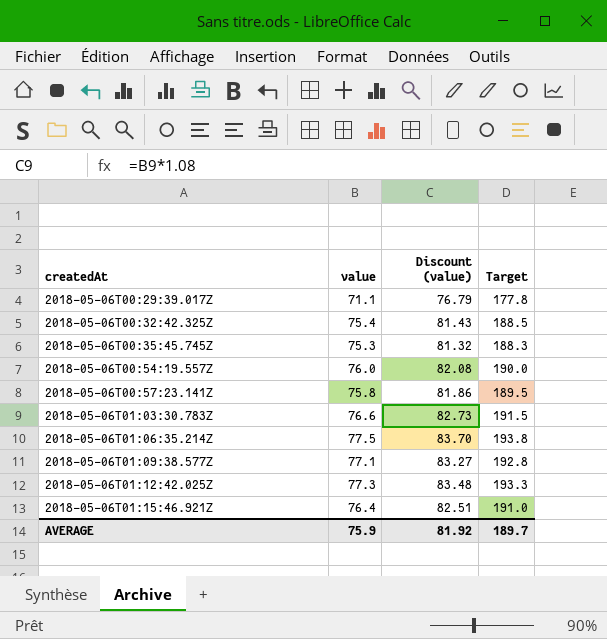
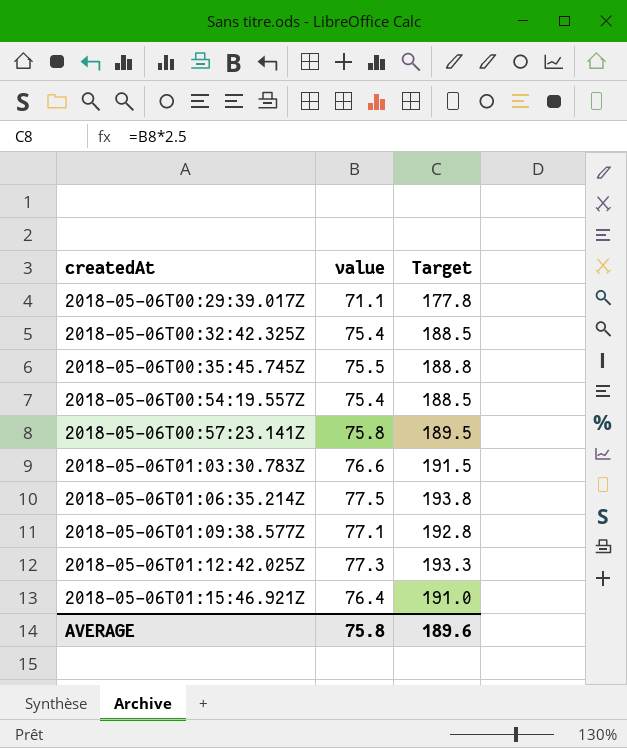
column Discount (value) | formula: [value] * 1.08 -> none
2018-05-06T00:35:45.745Z | value: 75.3 -> 75.5
2018-05-06T00:35:45.745Z | Target: 188.3 -> 188.8
2018-05-06T00:54:19.557Z | value: 76.0 -> 75.4
2018-05-06T00:54:19.557Z | Target: 190.0 -> 188.5
AVERAGE | value: 75.9 -> 75.8
AVERAGE | Target: 189.7 -> 189.6

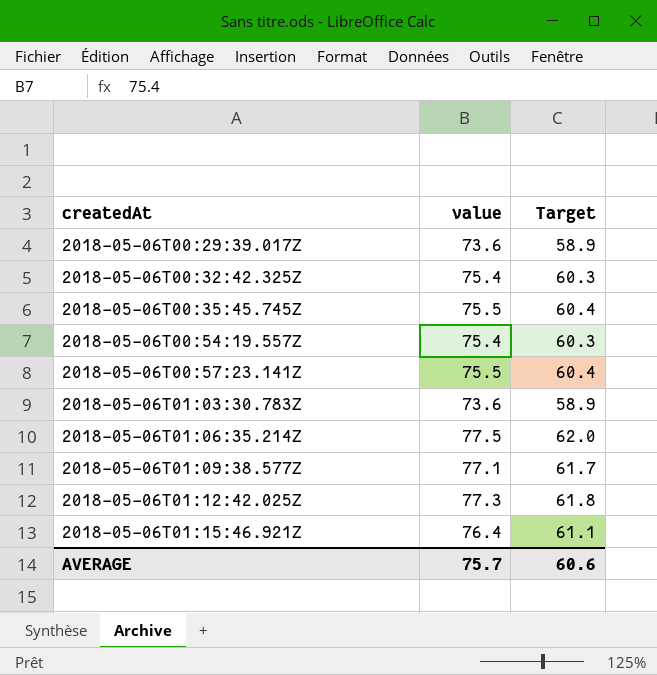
column Target | formula: [value] * 2.5 -> [value] * 0.8
2018-05-06T00:29:39.017Z | value: 71.1 -> 73.6
2018-05-06T00:57:23.141Z | value: 75.8 -> 75.5
2018-05-06T01:03:30.783Z | value: 76.6 -> 73.6
AVERAGE | value: 75.8 -> 75.7
AVERAGE | Target: 189.6 -> 60.6

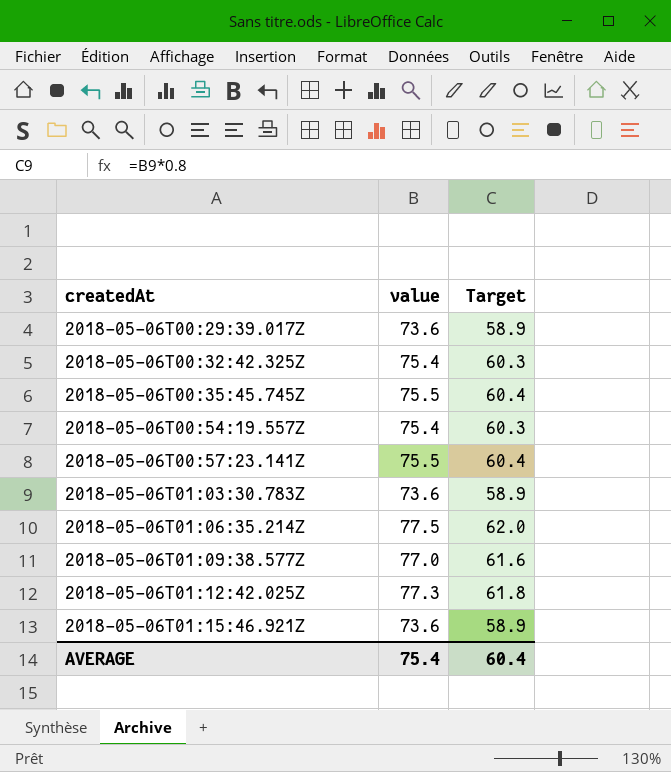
2018-05-06T01:09:38.577Z | value: 77.1 -> 77.0
2018-05-06T01:09:38.577Z | Target: 61.7 -> 61.6
2018-05-06T01:15:46.921Z | value: 76.4 -> 73.6
2018-05-06T01:15:46.921Z | Target: 61.1 -> 58.9
AVERAGE | value: 75.7 -> 75.4
AVERAGE | Target: 60.6 -> 60.4

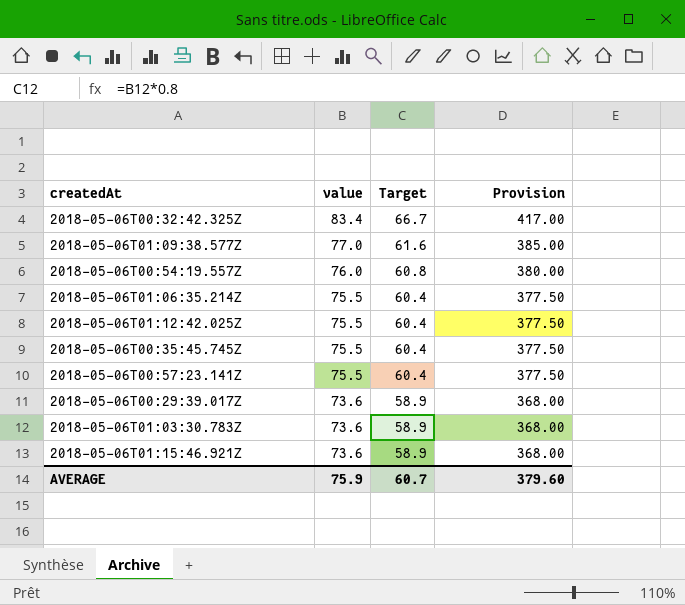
row order: createdAt ascending -> value descending
column Provision | formula: none -> [value] * 5
2018-05-06T00:32:42.325Z | value: 75.4 -> 83.4
2018-05-06T00:32:42.325Z | Target: 60.3 -> 66.7
2018-05-06T00:54:19.557Z | value: 75.4 -> 76.0
2018-05-06T00:54:19.557Z | Target: 60.3 -> 60.8
2018-05-06T01:06:35.214Z | value: 77.5 -> 75.5
2018-05-06T01:06:35.214Z | Target: 62.0 -> 60.4
2018-05-06T01:12:42.025Z | value: 77.3 -> 75.5
2018-05-06T01:12:42.025Z | Target: 61.8 -> 60.4
AVERAGE | value: 75.4 -> 75.9
AVERAGE | Target: 60.4 -> 60.7

